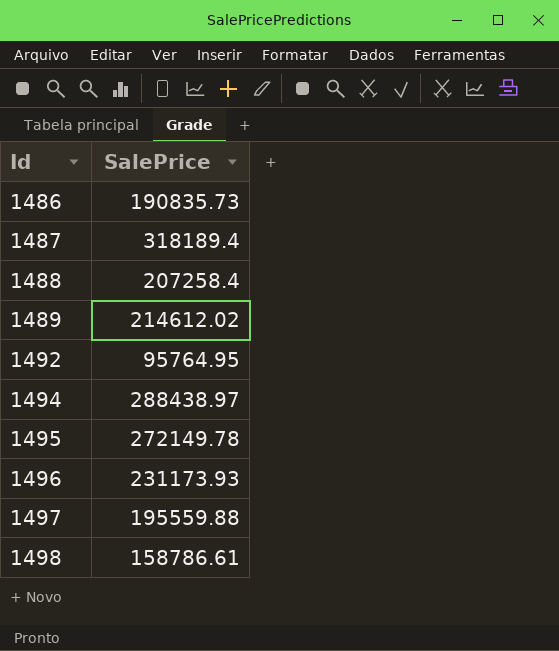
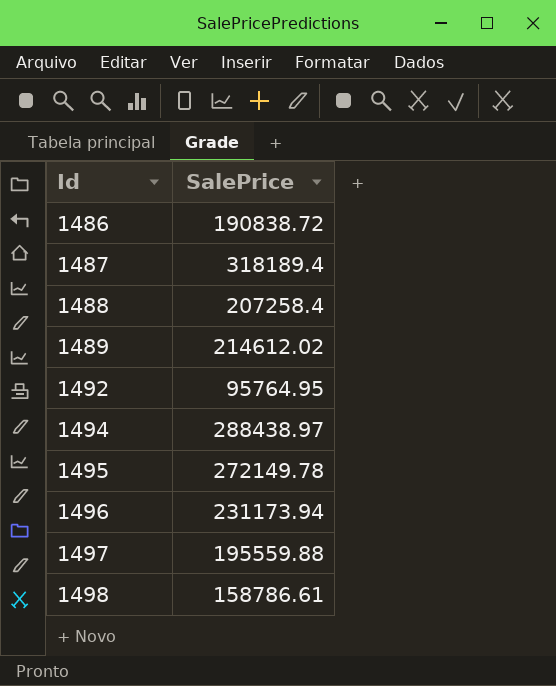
1486 | SalePrice: 190835.73 -> 190838.72
1496 | SalePrice: 231173.93 -> 231173.94

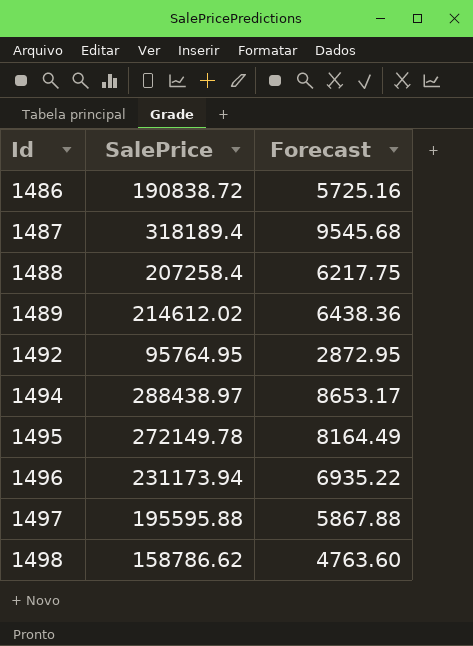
column Forecast | formula: none -> [SalePrice] * 0.03
1497 | SalePrice: 195559.88 -> 195595.88
1498 | SalePrice: 158786.61 -> 158786.62

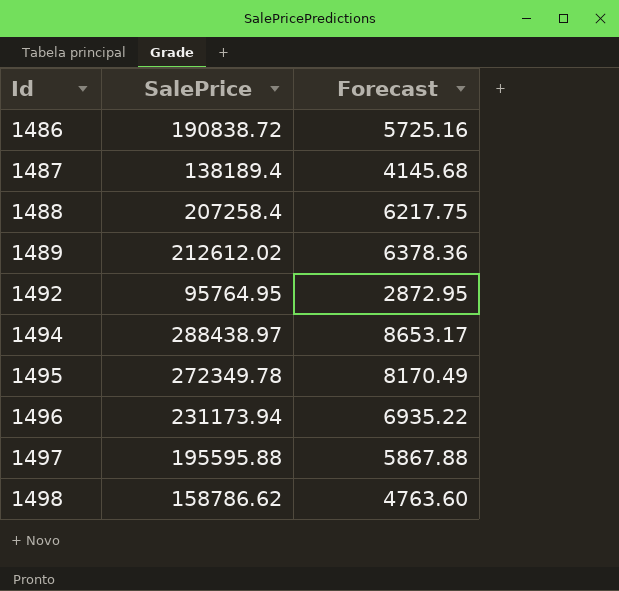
1487 | SalePrice: 318189.4 -> 138189.4
1487 | Forecast: 9545.68 -> 4145.68
1489 | SalePrice: 214612.02 -> 212612.02
1489 | Forecast: 6438.36 -> 6378.36
1495 | SalePrice: 272149.78 -> 272349.78
1495 | Forecast: 8164.49 -> 8170.49

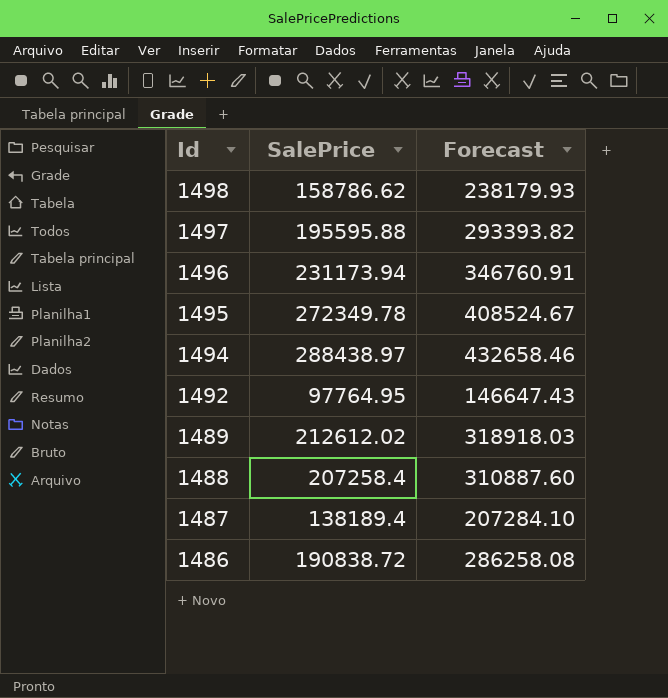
row order: Id ascending -> Id descending
column Forecast | formula: [SalePrice] * 0.03 -> [SalePrice] * 1.5
1492 | SalePrice: 95764.95 -> 97764.95

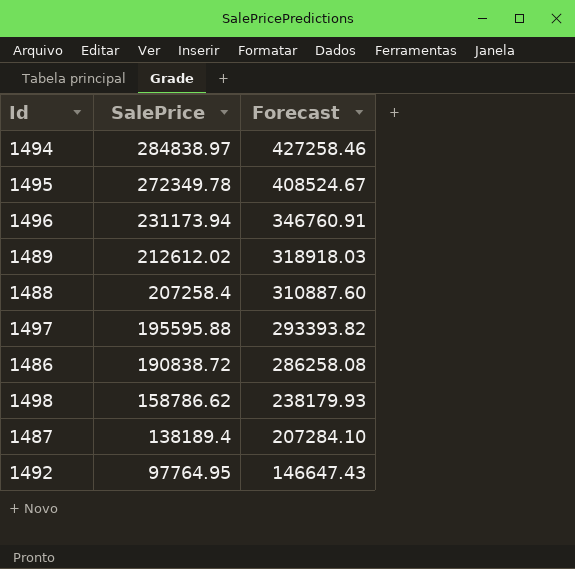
row order: Id descending -> SalePrice descending
1494 | SalePrice: 288438.97 -> 284838.97
1494 | Forecast: 432658.46 -> 427258.46

